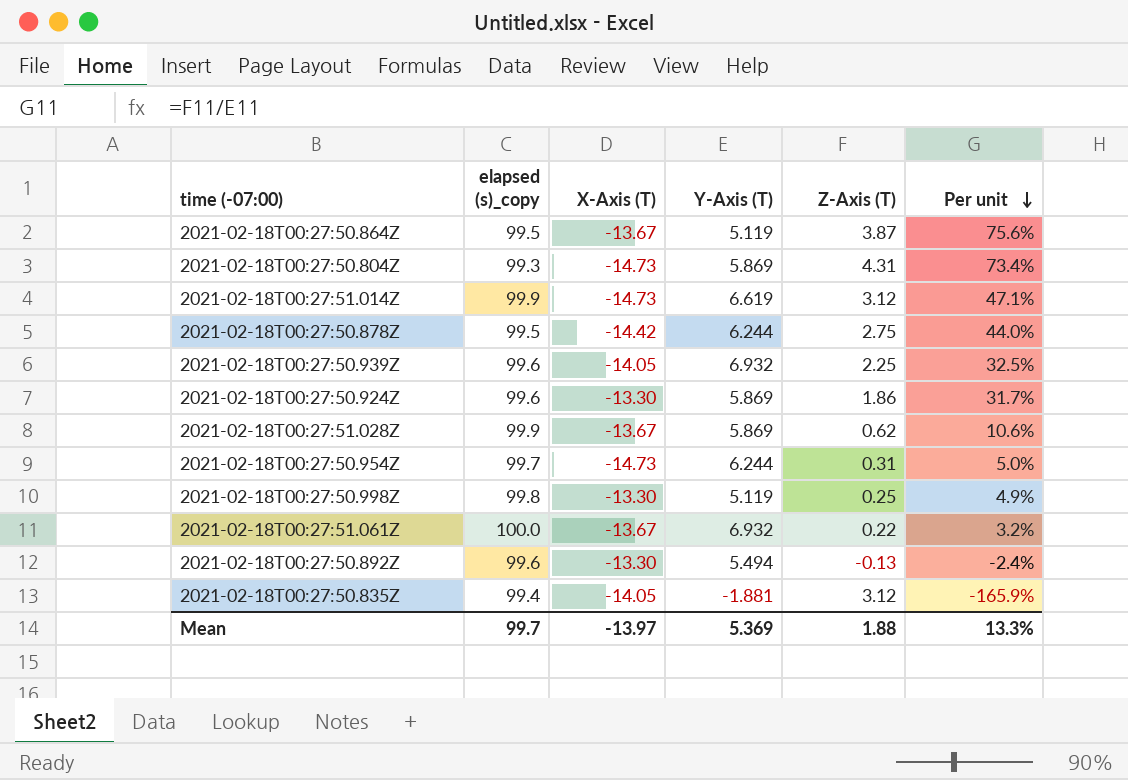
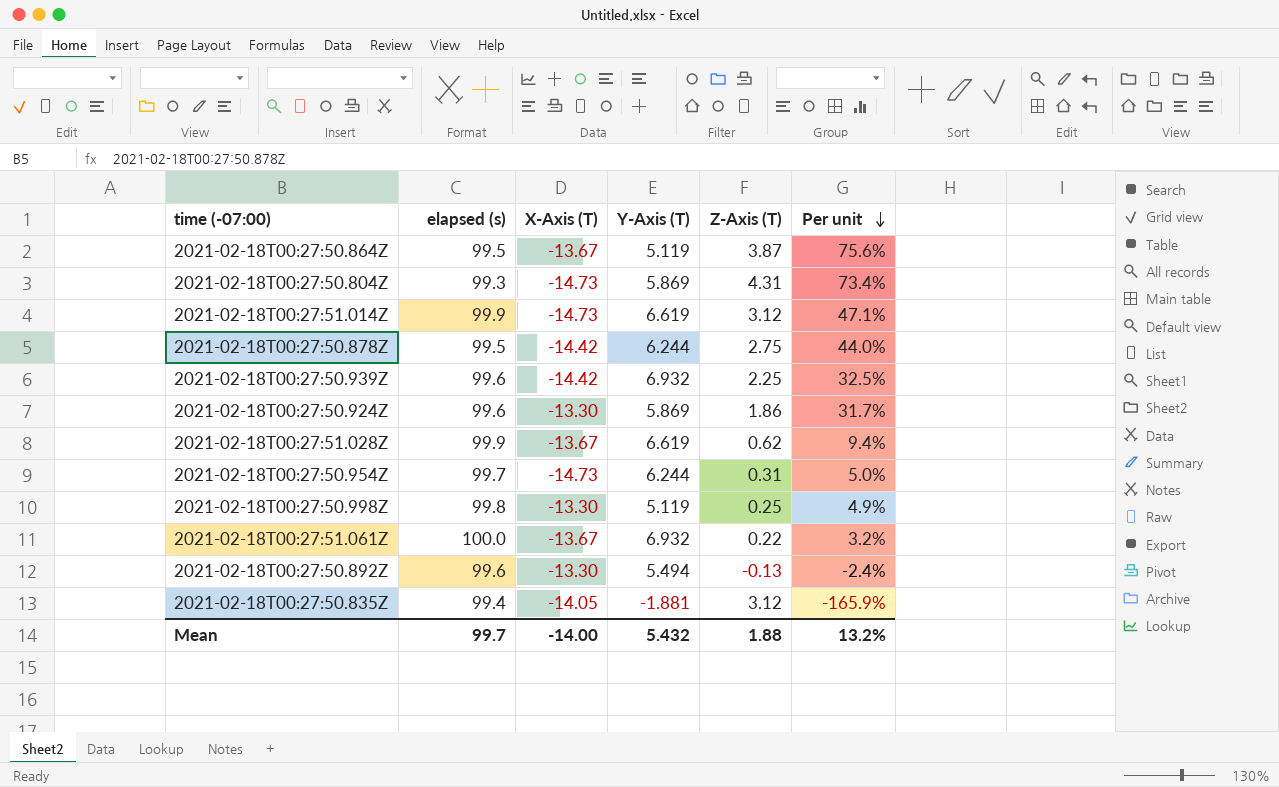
column name: elapsed (s)_copy -> elapsed (s)
2021-02-18T00:27:50.939Z | X-Axis (T): -14.05 -> -14.42
2021-02-18T00:27:51.028Z | Y-Axis (T): 5.869 -> 6.619
2021-02-18T00:27:51.028Z | Per unit: 10.6% -> 9.4%
Mean | X-Axis (T): -13.97 -> -14.00
Mean | Y-Axis (T): 5.369 -> 5.432
Mean | Per unit: 13.3% -> 13.2%

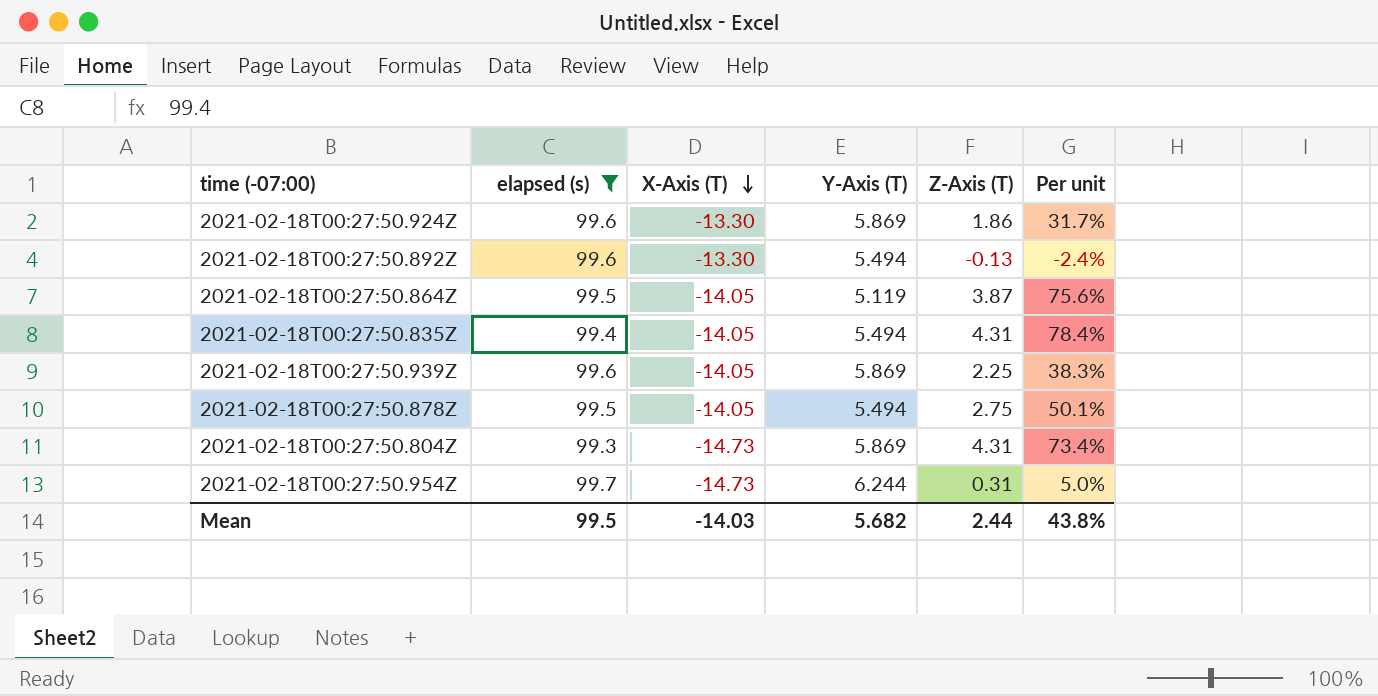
filter: none -> elapsed (s) <= 99.7
row order: Per unit descending -> X-Axis (T) descending
2021-02-18T00:27:50.864Z | X-Axis (T): -13.67 -> -14.05
2021-02-18T00:27:50.835Z | Y-Axis (T): -1.881 -> 5.494
2021-02-18T00:27:50.835Z | Z-Axis (T): 3.12 -> 4.31
2021-02-18T00:27:50.835Z | Per unit: -165.9% -> 78.4%
2021-02-18T00:27:50.939Z | X-Axis (T): -14.42 -> -14.05
2021-02-18T00:27:50.939Z | Y-Axis (T): 6.932 -> 5.869
2021-02-18T00:27:50.939Z | Per unit: 32.5% -> 38.3%
2021-02-18T00:27:50.878Z | X-Axis (T): -14.42 -> -14.05
2021-02-18T00:27:50.878Z | Y-Axis (T): 6.244 -> 5.494
2021-02-18T00:27:50.878Z | Per unit: 44.0% -> 50.1%
Mean | elapsed (s): 99.7 -> 99.5
Mean | X-Axis (T): -14.00 -> -14.03
Mean | Y-Axis (T): 5.432 -> 5.682
Mean | Z-Axis (T): 1.88 -> 2.44
Mean | Per unit: 13.2% -> 43.8%

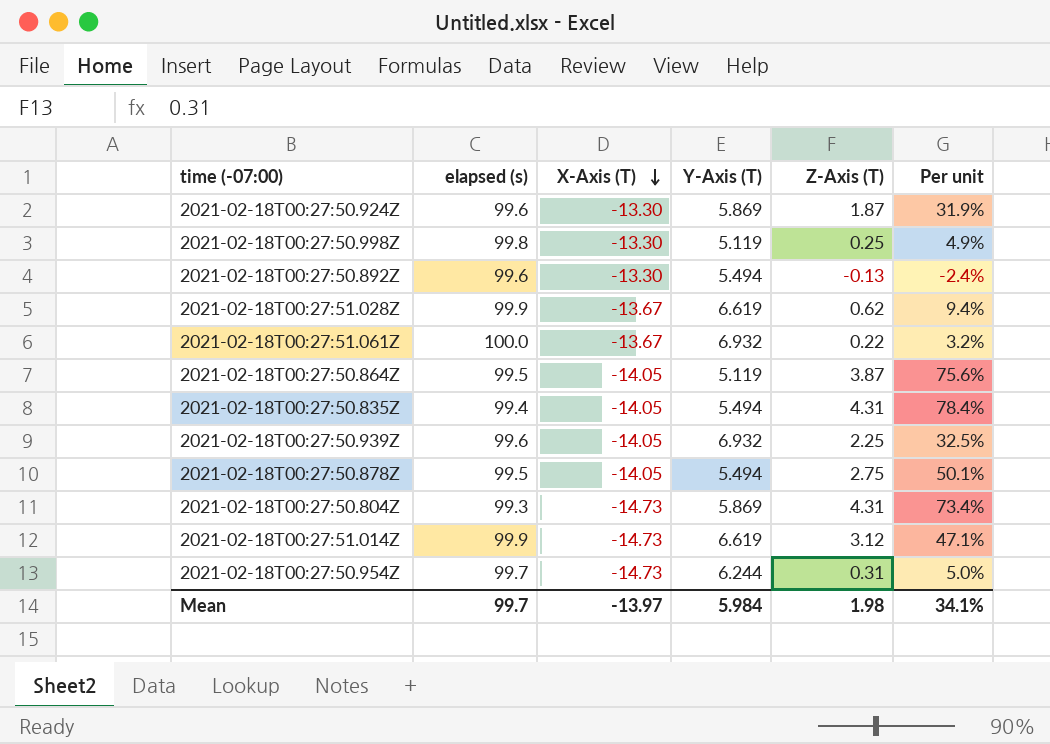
filter: elapsed (s) <= 99.7 -> none
2021-02-18T00:27:50.924Z | Z-Axis (T): 1.86 -> 1.87
2021-02-18T00:27:50.924Z | Per unit: 31.7% -> 31.9%
2021-02-18T00:27:50.939Z | Y-Axis (T): 5.869 -> 6.932
2021-02-18T00:27:50.939Z | Per unit: 38.3% -> 32.5%
Mean | elapsed (s): 99.5 -> 99.7
Mean | X-Axis (T): -14.03 -> -13.97
Mean | Y-Axis (T): 5.682 -> 5.984
Mean | Z-Axis (T): 2.44 -> 1.98
Mean | Per unit: 43.8% -> 34.1%

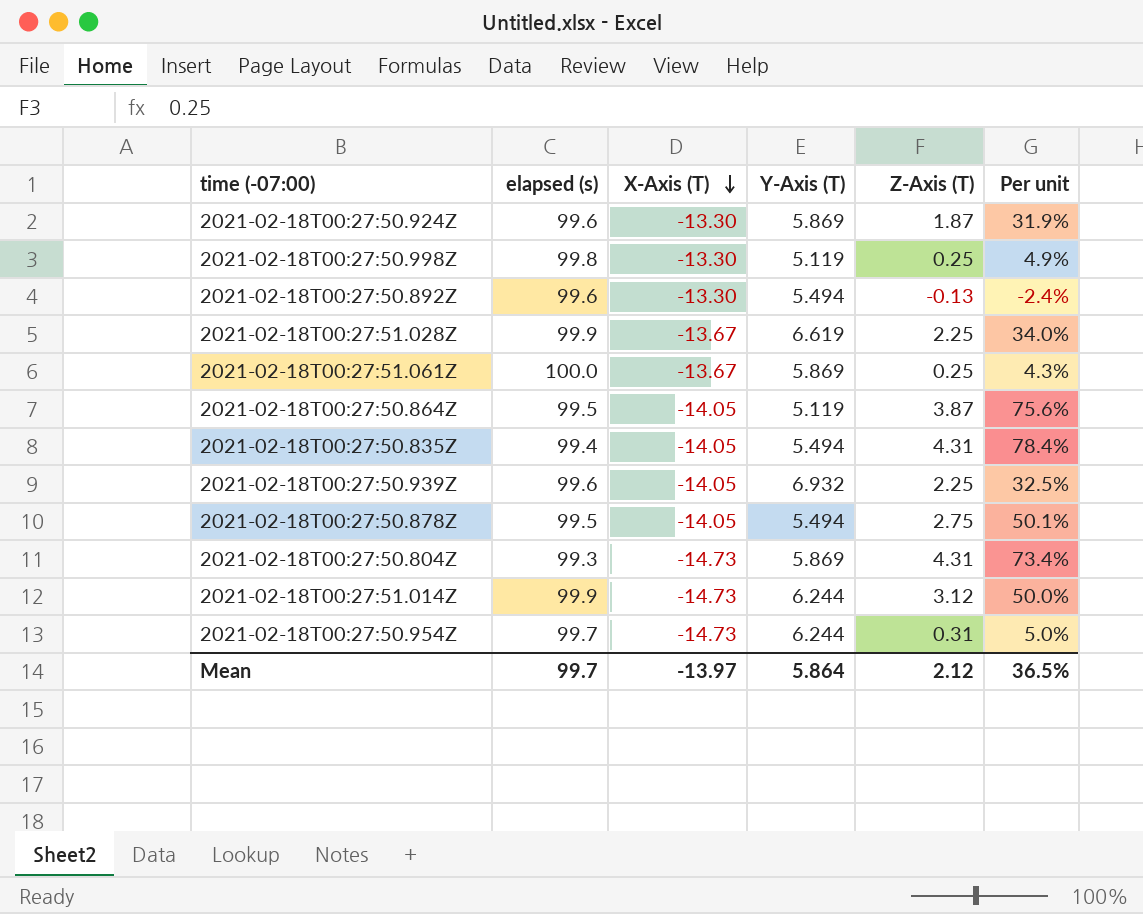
2021-02-18T00:27:51.028Z | Z-Axis (T): 0.62 -> 2.25
2021-02-18T00:27:51.028Z | Per unit: 9.4% -> 34.0%
2021-02-18T00:27:51.061Z | Y-Axis (T): 6.932 -> 5.869
2021-02-18T00:27:51.061Z | Z-Axis (T): 0.22 -> 0.25
2021-02-18T00:27:51.061Z | Per unit: 3.2% -> 4.3%
2021-02-18T00:27:51.014Z | Y-Axis (T): 6.619 -> 6.244
2021-02-18T00:27:51.014Z | Per unit: 47.1% -> 50.0%
Mean | Y-Axis (T): 5.984 -> 5.864
Mean | Z-Axis (T): 1.98 -> 2.12
Mean | Per unit: 34.1% -> 36.5%

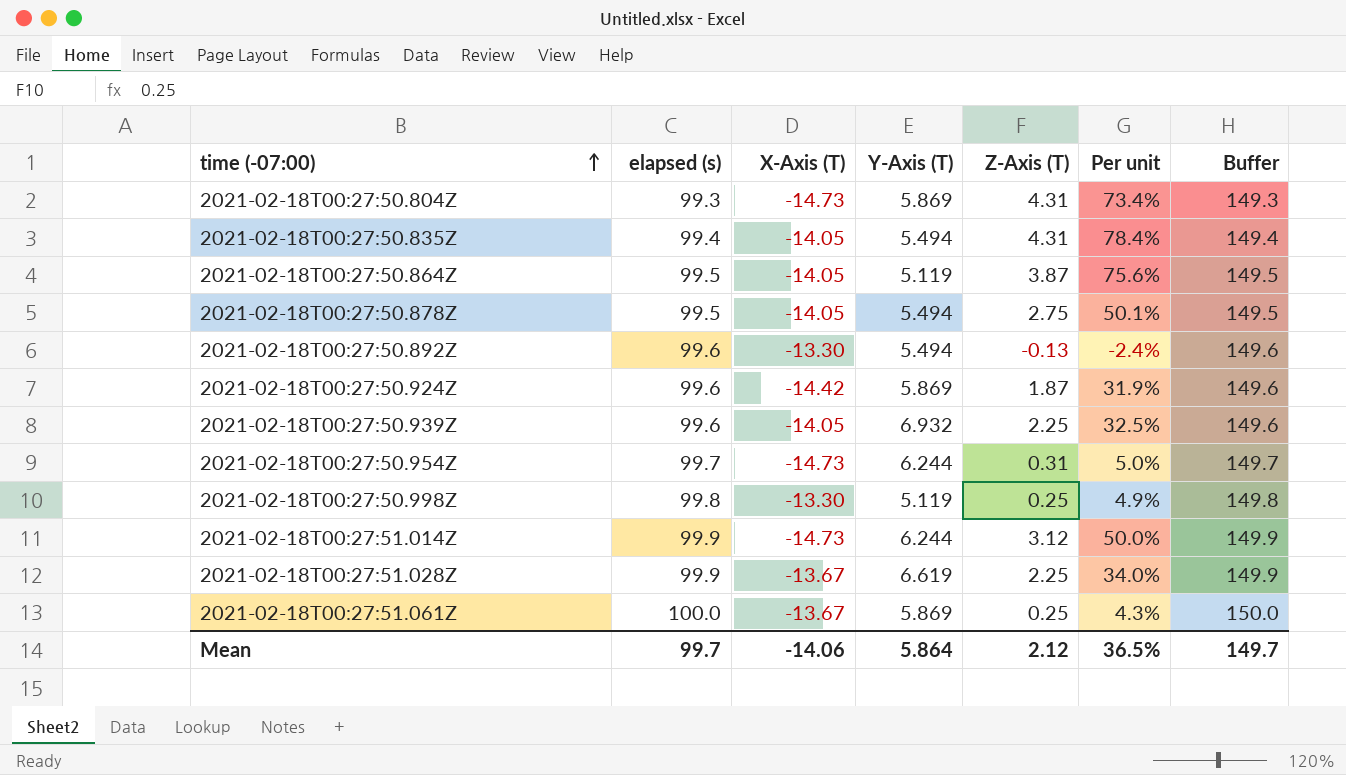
row order: X-Axis (T) descending -> time (-07:00) ascending
column Buffer | formula: none -> [elapsed (s)] + 50
2021-02-18T00:27:50.924Z | X-Axis (T): -13.30 -> -14.42
Mean | X-Axis (T): -13.97 -> -14.06

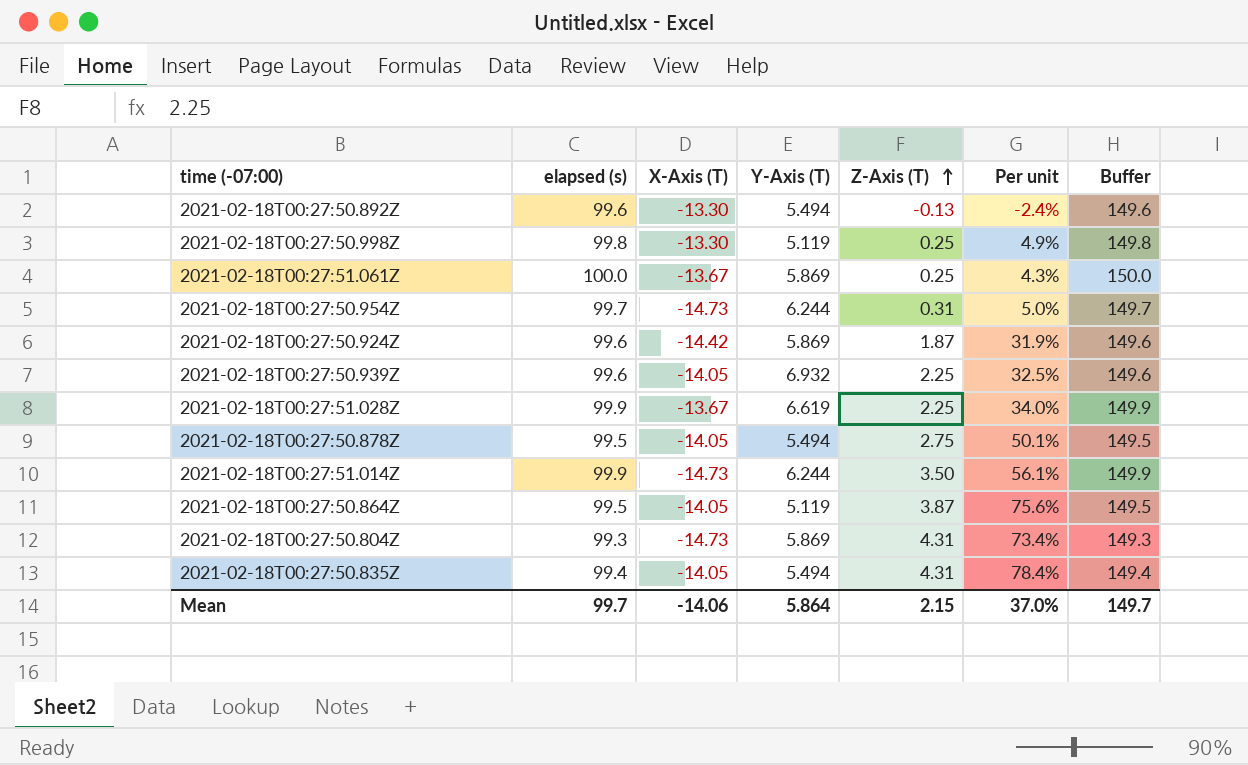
row order: time (-07:00) ascending -> Z-Axis (T) ascending
2021-02-18T00:27:51.014Z | Z-Axis (T): 3.12 -> 3.50
2021-02-18T00:27:51.014Z | Per unit: 50.0% -> 56.1%
Mean | Z-Axis (T): 2.12 -> 2.15
Mean | Per unit: 36.5% -> 37.0%

